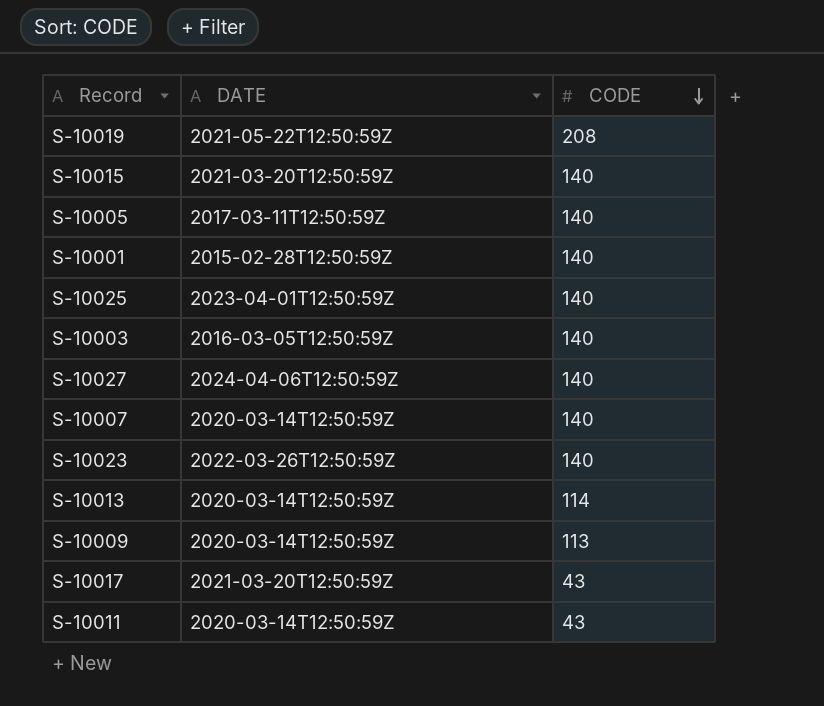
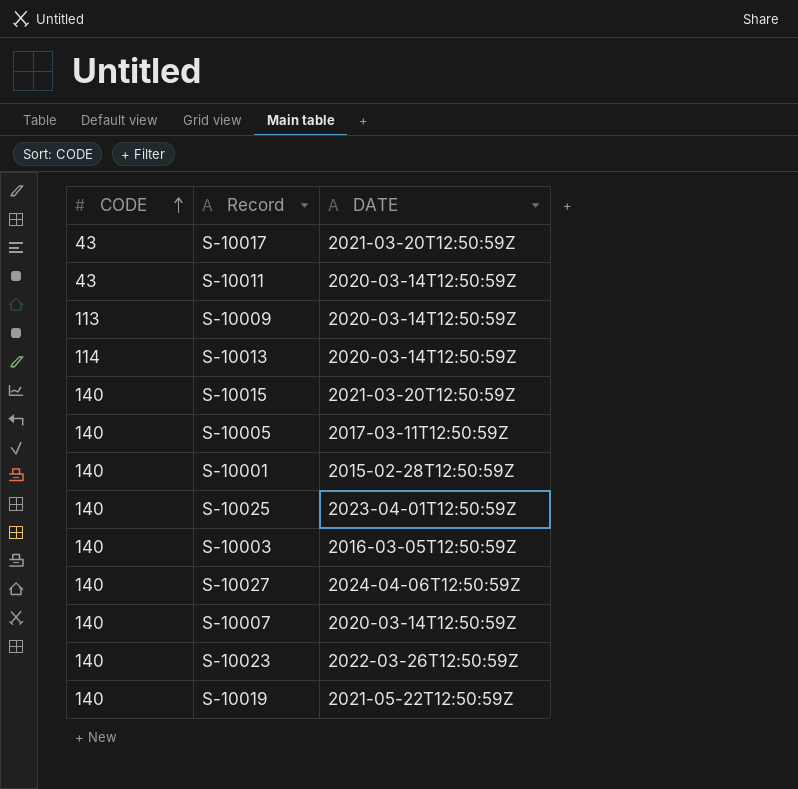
row order: CODE descending -> CODE ascending
column CODE | position: 3 -> 1
S-10019 | CODE: 208 -> 140

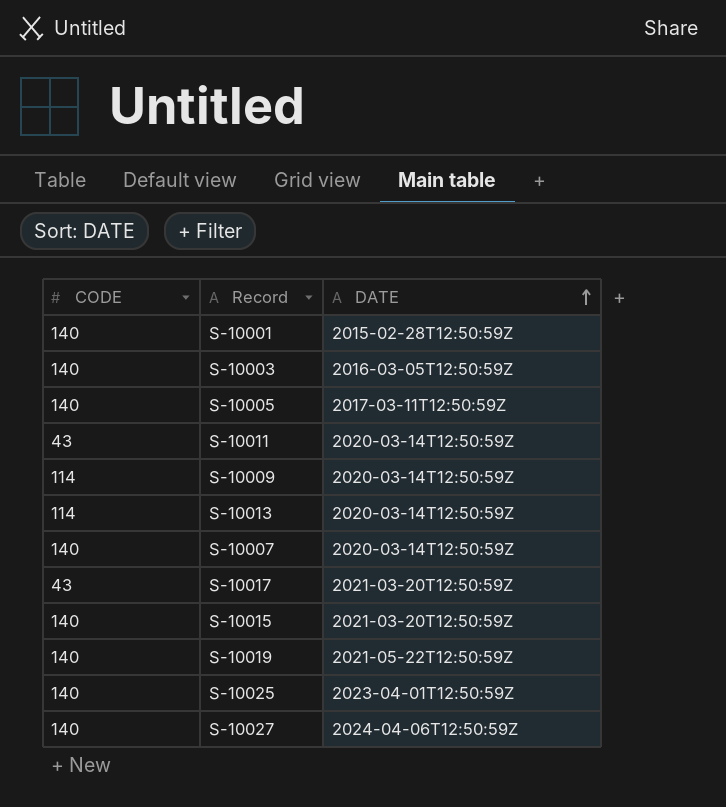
row order: CODE ascending -> DATE ascending
row S-10023: 140 | 2022-03-26T12:50:59Z -> none
S-10009 | CODE: 113 -> 114

